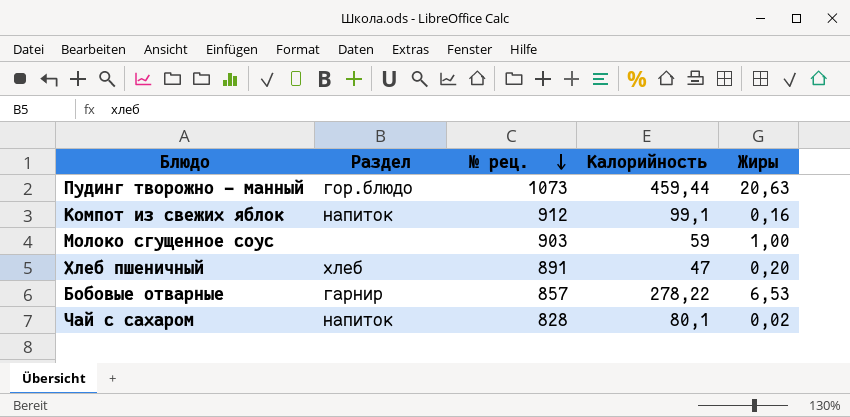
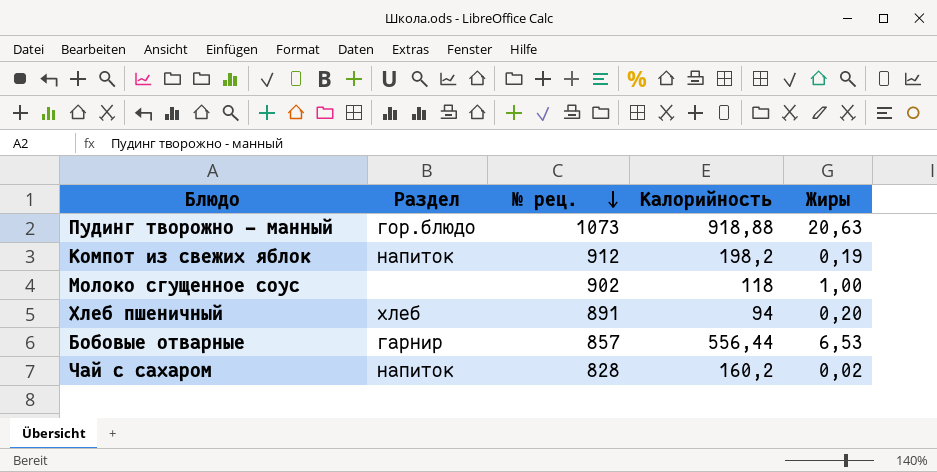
Пудинг творожно - манный | Калорийность: 459,44 -> 918,88
Компот из свежих яблок | Калорийность: 99,1 -> 198,2
Компот из свежих яблок | Жиры: 0,16 -> 0,19
Молоко сгущенное соус | № рец.: 903 -> 902
Молоко сгущенное соус | Калорийность: 59 -> 118
Хлеб пшеничный | Калорийность: 47 -> 94
Бобовые отварные | Калорийность: 278,22 -> 556,44
Чай с сахаром | Калорийность: 80,1 -> 160,2

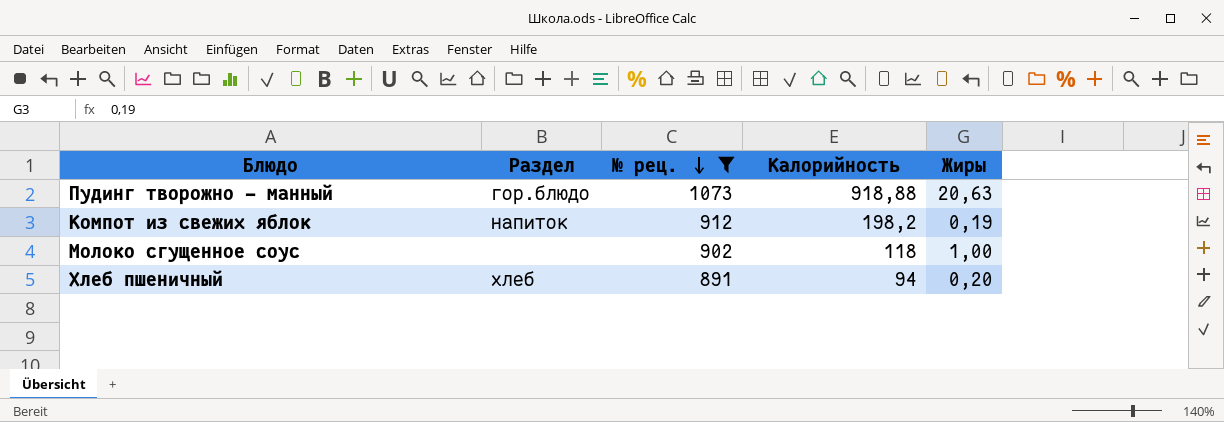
filter: none -> № рец. >= 891

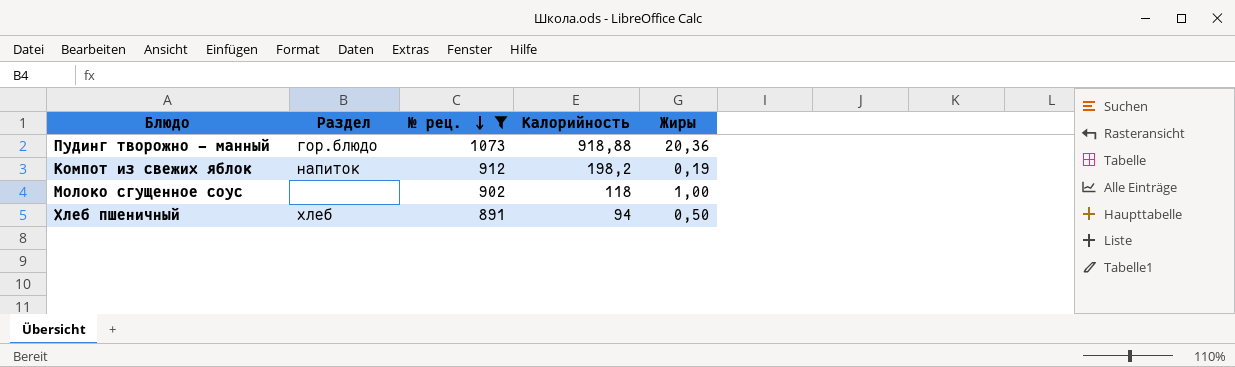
Пудинг творожно - манный | Жиры: 20,63 -> 20,36
Хлеб пшеничный | Жиры: 0,20 -> 0,50

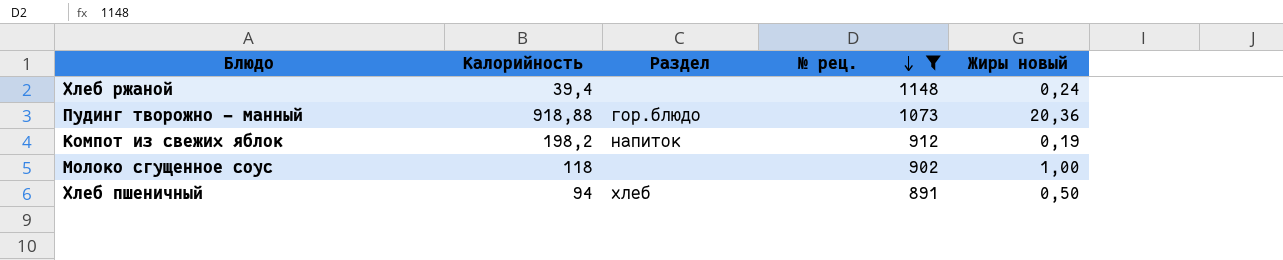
column Калорийность | position: 4 -> 2
column name: Жиры -> Жиры новый
row Хлеб ржаной: none -> 39,4 | none | 1148 | 0,24

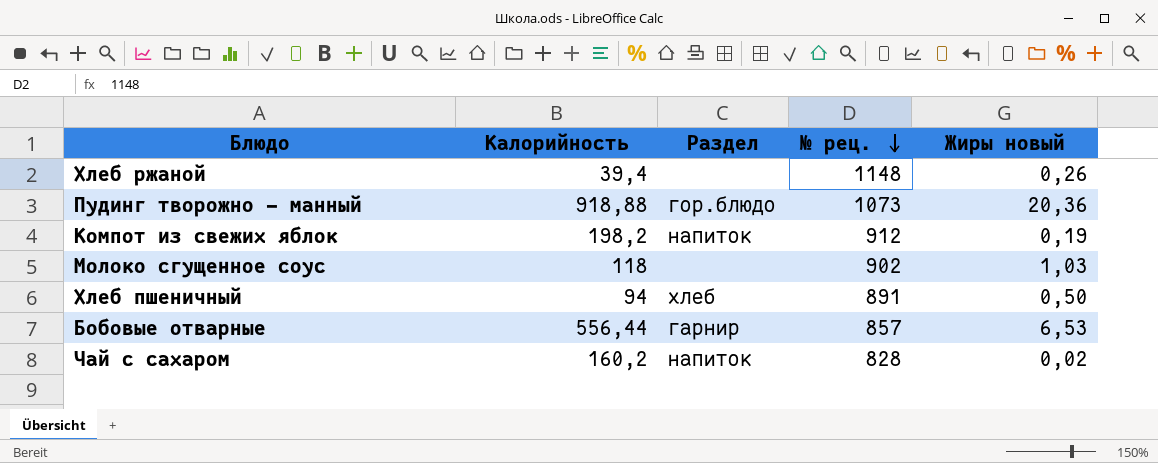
filter: № рец. >= 891 -> none
Хлеб ржаной | Жиры новый: 0,24 -> 0,26
Молоко сгущенное соус | Жиры новый: 1,00 -> 1,03

